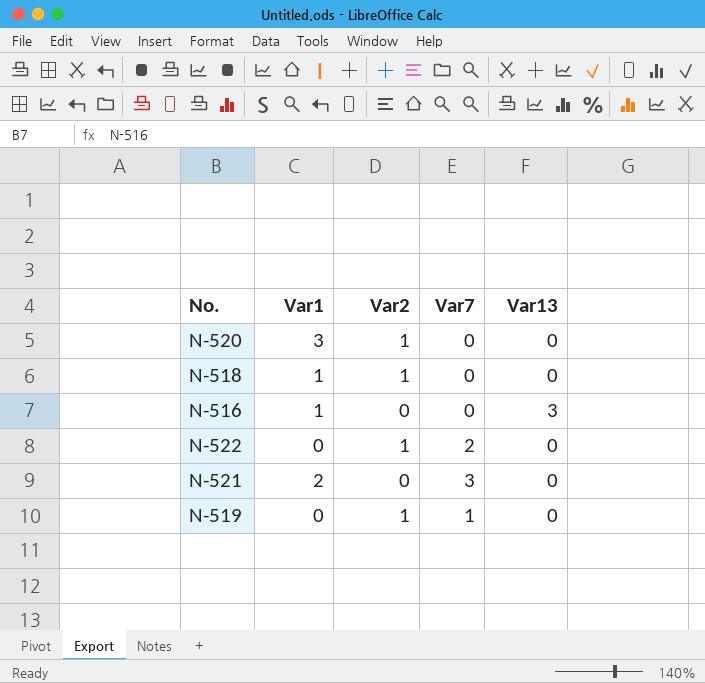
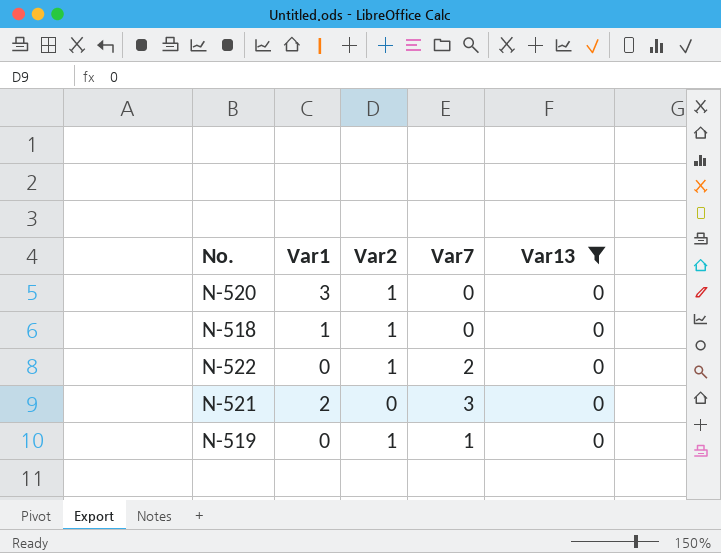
filter: none -> Var13 = 0

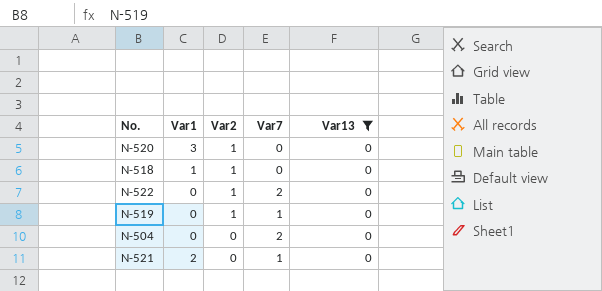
row order: none -> Var2 descending
row N-504: none -> 0 | 0 | 2 | 0
N-521 | Var7: 3 -> 1

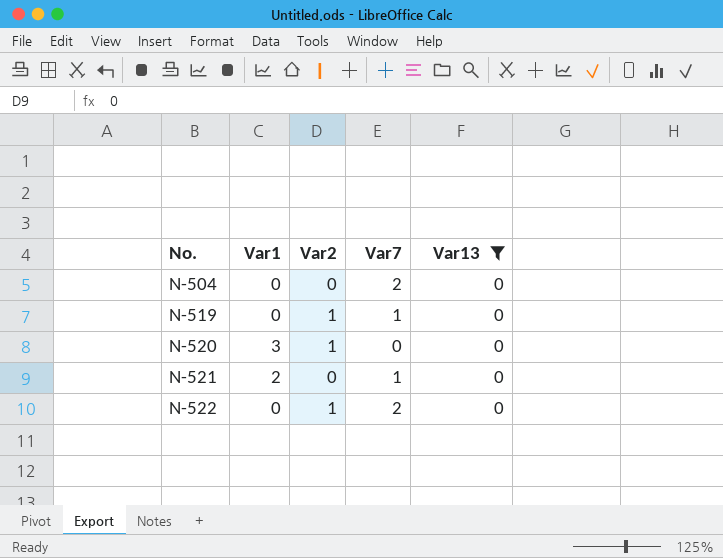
row order: Var2 descending -> No. ascending
row N-518: 1 | 1 | 0 | 0 -> none

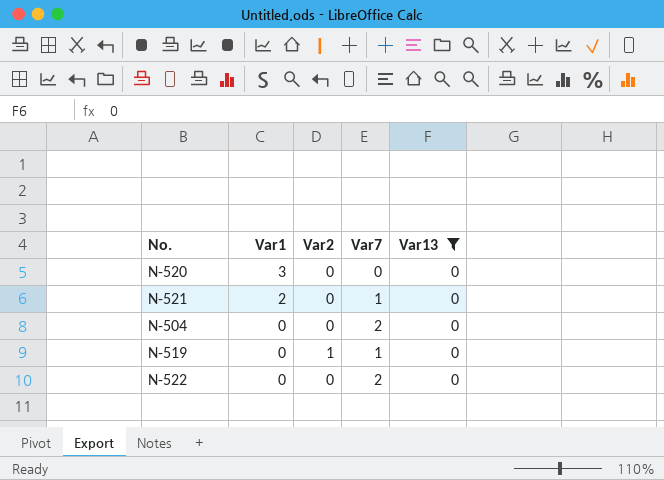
row order: No. ascending -> Var1 descending
N-520 | Var2: 1 -> 0
N-522 | Var2: 1 -> 0

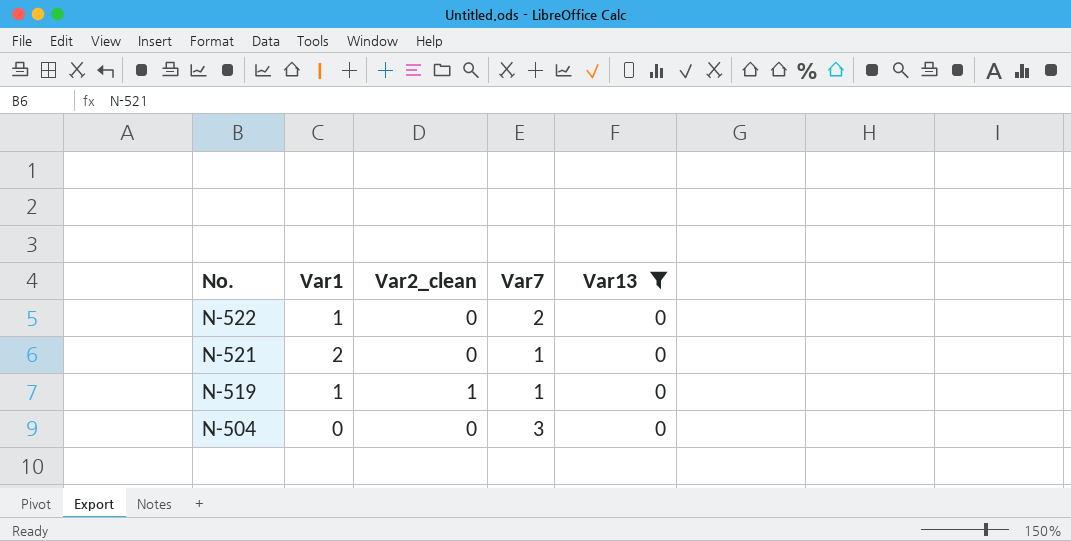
row order: Var1 descending -> No. descending
column name: Var2 -> Var2_clean
row N-520: 3 | 0 | 0 | 0 -> none
N-522 | Var1: 0 -> 1
N-519 | Var1: 0 -> 1
N-504 | Var7: 2 -> 3

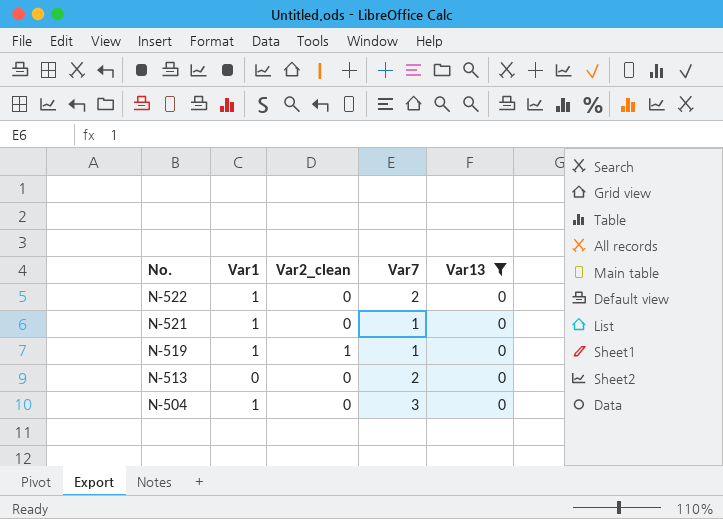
N-521 | Var1: 2 -> 1
row N-513: none -> 0 | 0 | 2 | 0
N-504 | Var1: 0 -> 1

